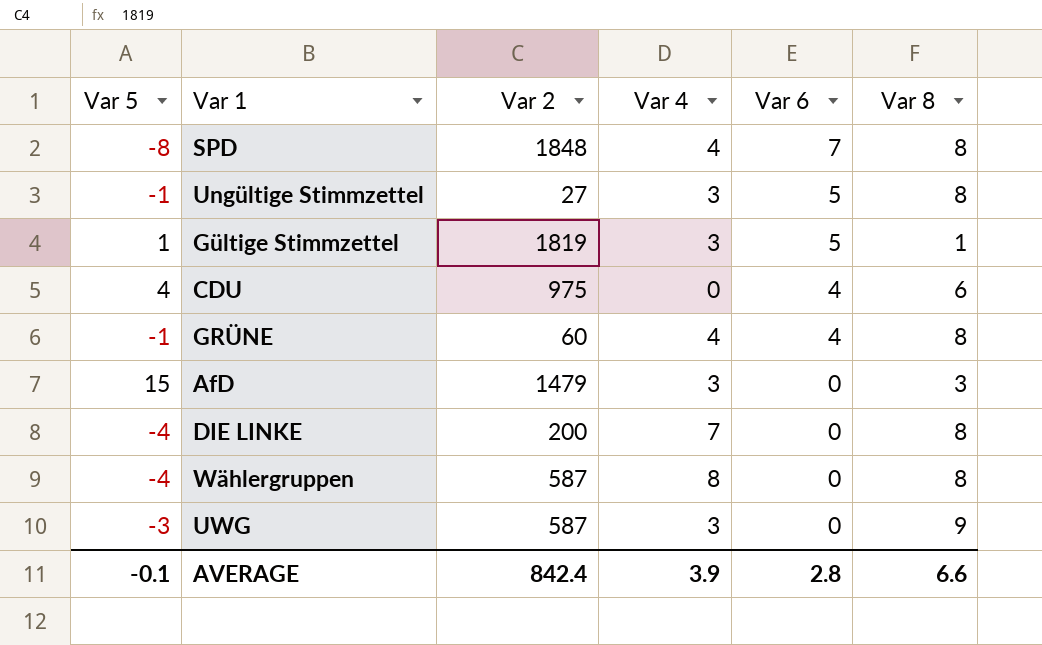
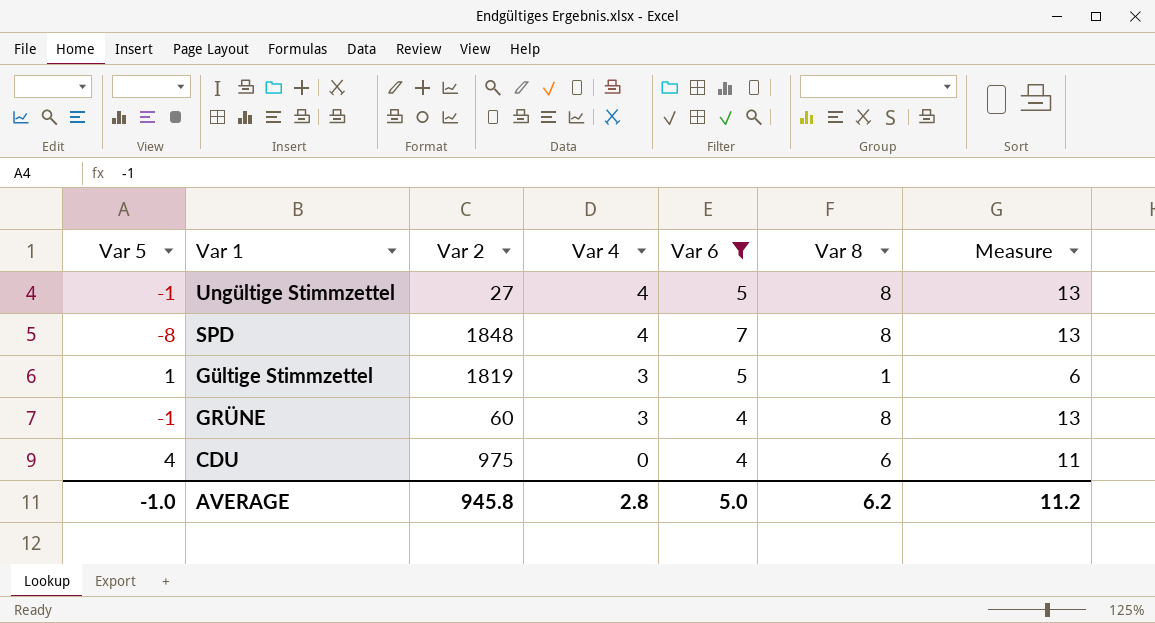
filter: none -> Var 6 != 0
row order: Var 6 descending -> Var 1 descending
column Measure | formula: none -> [Var 8] + 5
Ungültige Stimmzettel | Var 4: 3 -> 4
GRÜNE | Var 4: 4 -> 3
AVERAGE | Var 5: -0.1 -> -1.0
AVERAGE | Var 2: 842.4 -> 945.8
AVERAGE | Var 4: 3.9 -> 2.8
AVERAGE | Var 6: 2.8 -> 5.0
AVERAGE | Var 8: 6.6 -> 6.2

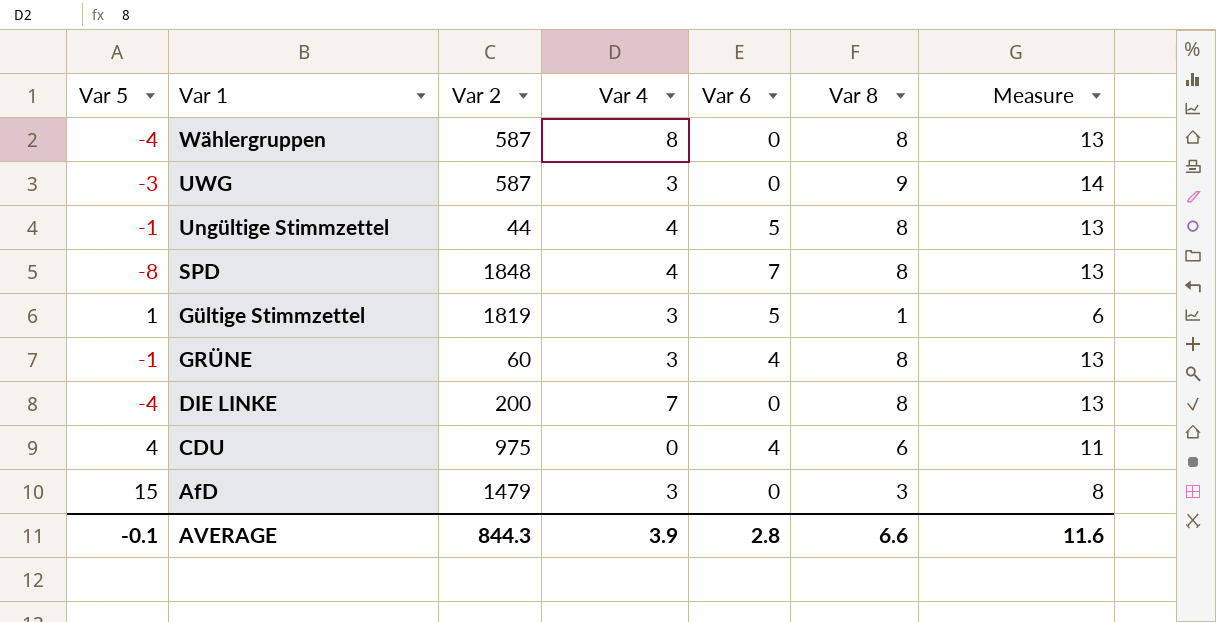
filter: Var 6 != 0 -> none
Ungültige Stimmzettel | Var 2: 27 -> 44
AVERAGE | Var 5: -1.0 -> -0.1
AVERAGE | Var 2: 945.8 -> 844.3
AVERAGE | Var 4: 2.8 -> 3.9
AVERAGE | Var 6: 5.0 -> 2.8
AVERAGE | Var 8: 6.2 -> 6.6
AVERAGE | Measure: 11.2 -> 11.6

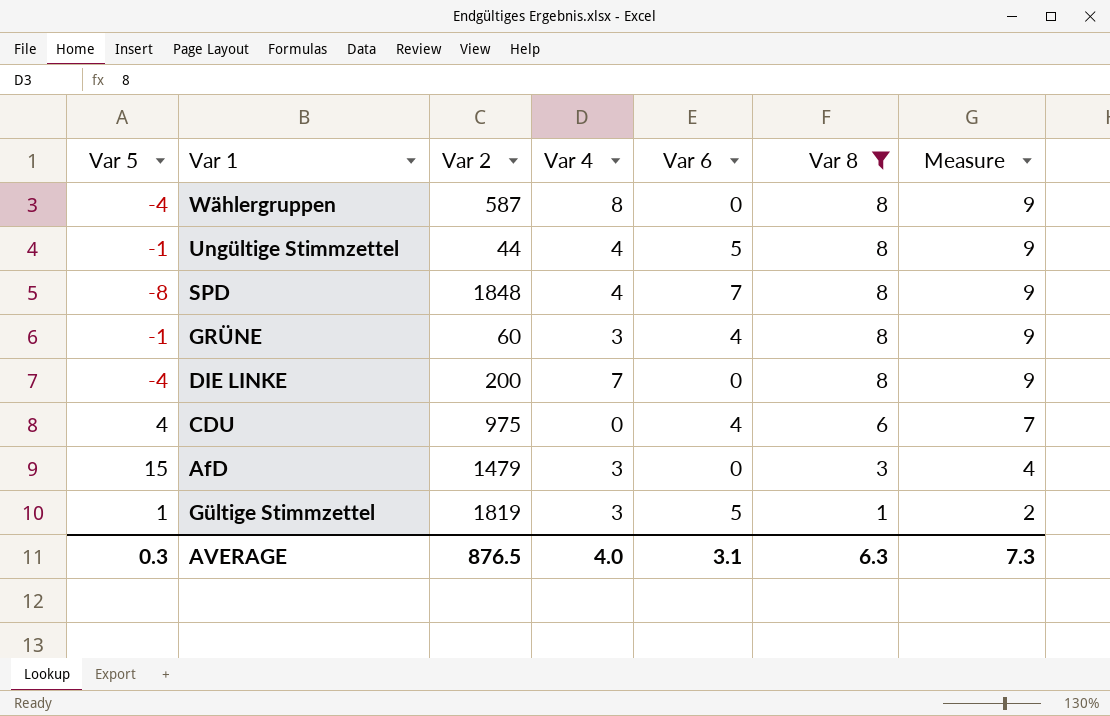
filter: none -> Var 8 != 9
row order: Var 1 descending -> Var 8 descending
column Measure | formula: [Var 8] + 5 -> [Var 8] + 1
AVERAGE | Var 5: -0.1 -> 0.3
AVERAGE | Var 2: 844.3 -> 876.5
AVERAGE | Var 4: 3.9 -> 4.0
AVERAGE | Var 6: 2.8 -> 3.1
AVERAGE | Var 8: 6.6 -> 6.3
AVERAGE | Measure: 11.6 -> 7.3

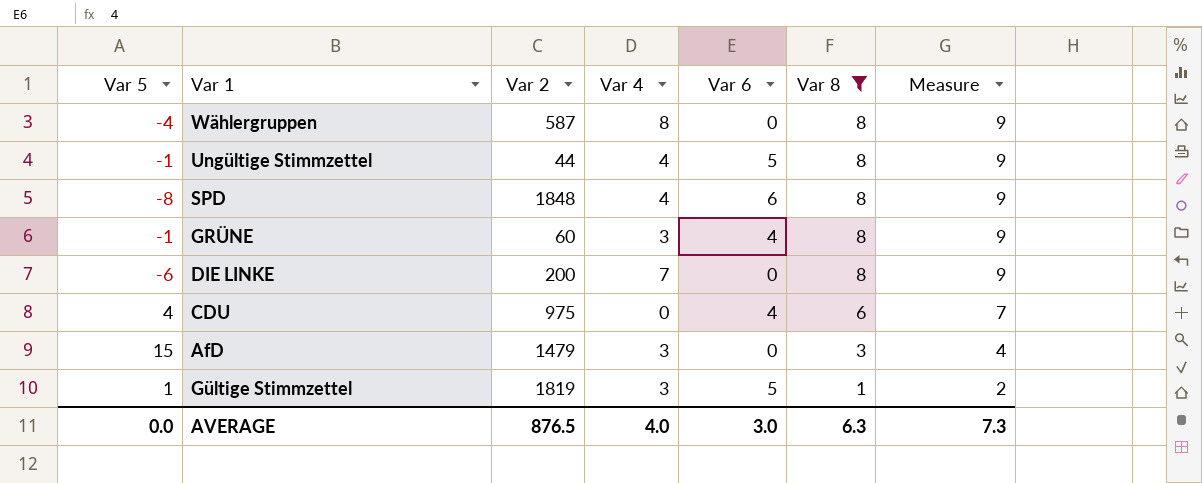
SPD | Var 6: 7 -> 6
DIE LINKE | Var 5: -4 -> -6
AVERAGE | Var 5: 0.3 -> 0.0
AVERAGE | Var 6: 3.1 -> 3.0

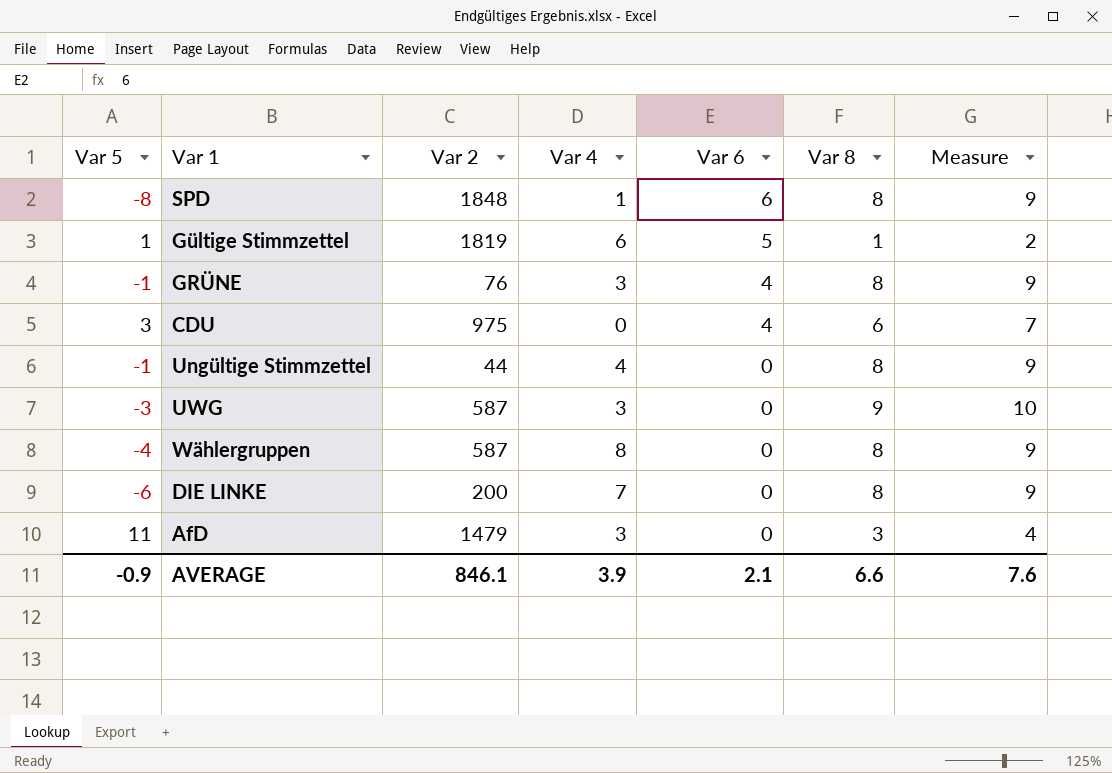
filter: Var 8 != 9 -> none
row order: Var 8 descending -> Var 6 descending
SPD | Var 4: 4 -> 1
Gültige Stimmzettel | Var 4: 3 -> 6
GRÜNE | Var 2: 60 -> 76
CDU | Var 5: 4 -> 3
Ungültige Stimmzettel | Var 6: 5 -> 0
AfD | Var 5: 15 -> 11
AVERAGE | Var 5: 0.0 -> -0.9
AVERAGE | Var 2: 876.5 -> 846.1
AVERAGE | Var 4: 4.0 -> 3.9
AVERAGE | Var 6: 3.0 -> 2.1
AVERAGE | Var 8: 6.3 -> 6.6
AVERAGE | Measure: 7.3 -> 7.6

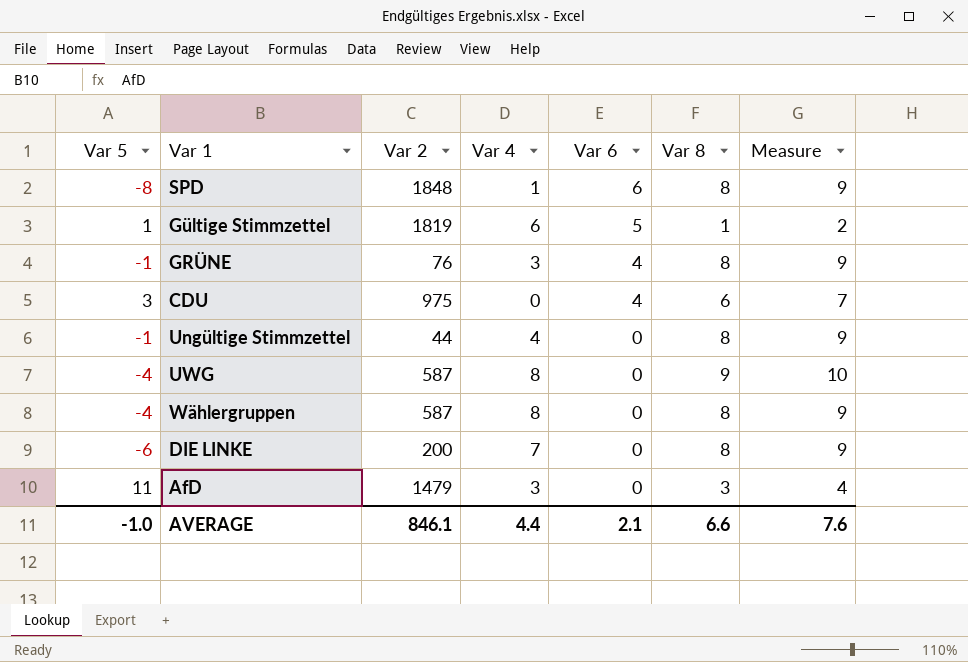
UWG | Var 5: -3 -> -4
UWG | Var 4: 3 -> 8
AVERAGE | Var 5: -0.9 -> -1.0
AVERAGE | Var 4: 3.9 -> 4.4

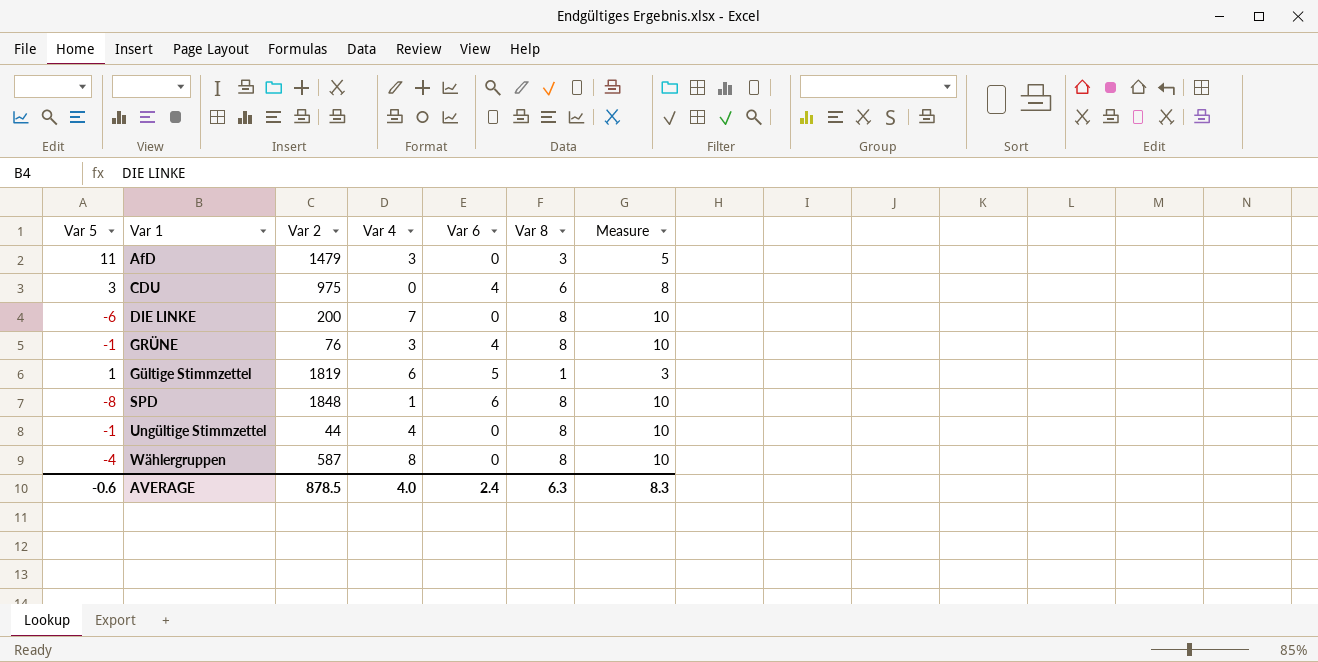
row order: Var 6 descending -> Var 1 ascending
column Measure | formula: [Var 8] + 1 -> [Var 8] + 2
row UWG: -4 | 587 | 8 | 0 | 9 | 10 -> none
AVERAGE | Var 5: -1.0 -> -0.6
AVERAGE | Var 2: 846.1 -> 878.5
AVERAGE | Var 4: 4.4 -> 4.0
AVERAGE | Var 6: 2.1 -> 2.4
AVERAGE | Var 8: 6.6 -> 6.3
AVERAGE | Measure: 7.6 -> 8.3

